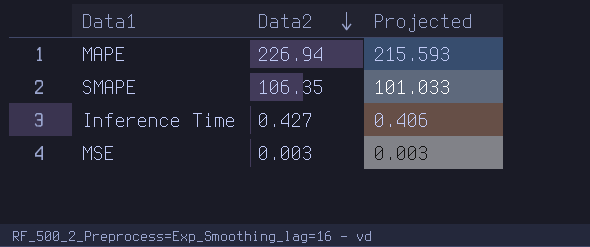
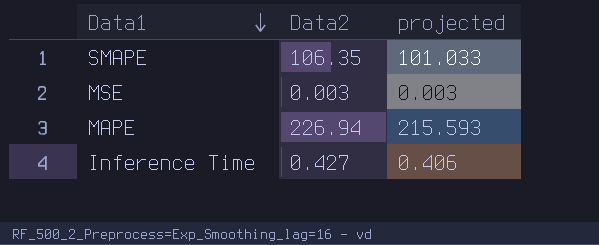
row order: Data2 descending -> Data1 descending
column name: Projected -> projected

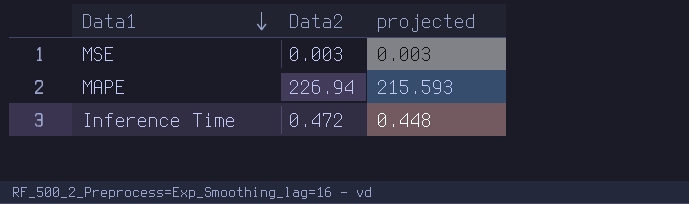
row SMAPE: 106.35 | 101.033 -> none
Inference Time | Data2: 0.427 -> 0.472
Inference Time | projected: 0.406 -> 0.448

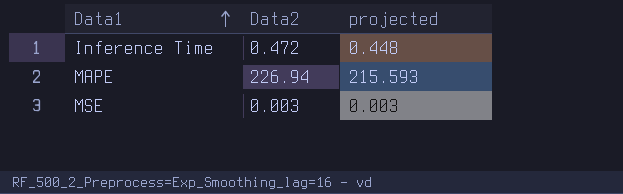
row order: Data1 descending -> Data1 ascending

